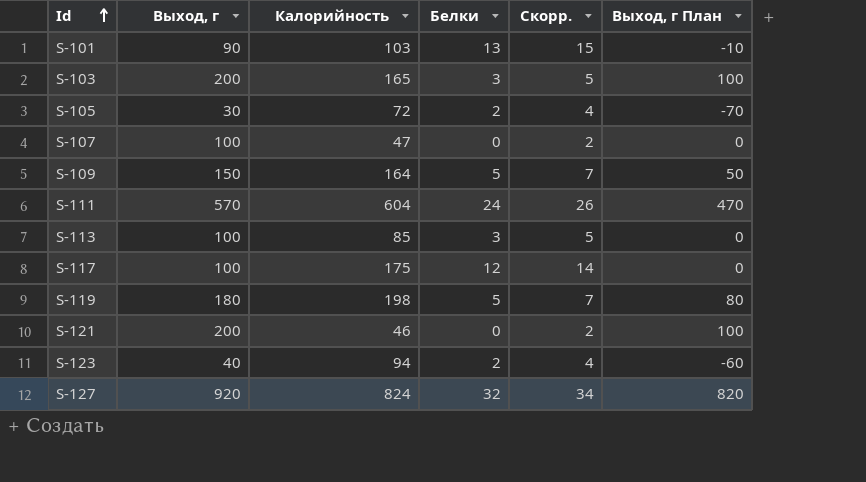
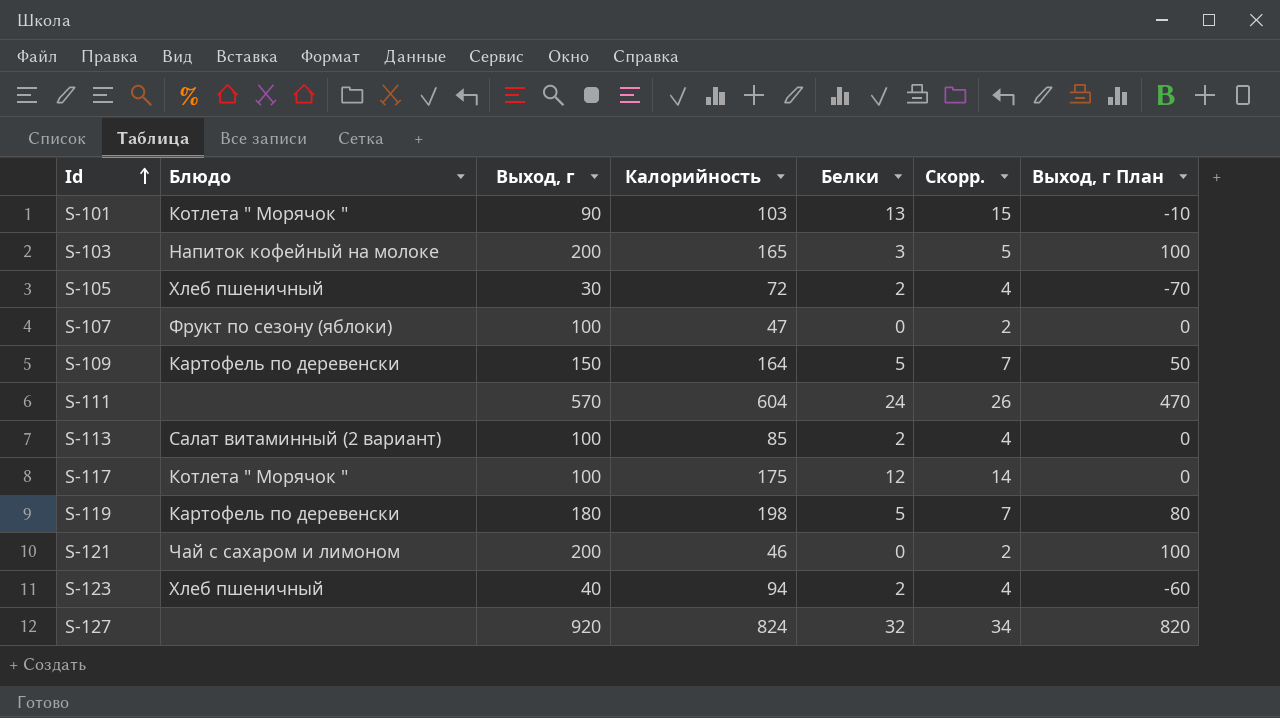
column Блюдо | position: none -> 2
S-113 | Белки: 3 -> 2
S-113 | Скорр.: 5 -> 4

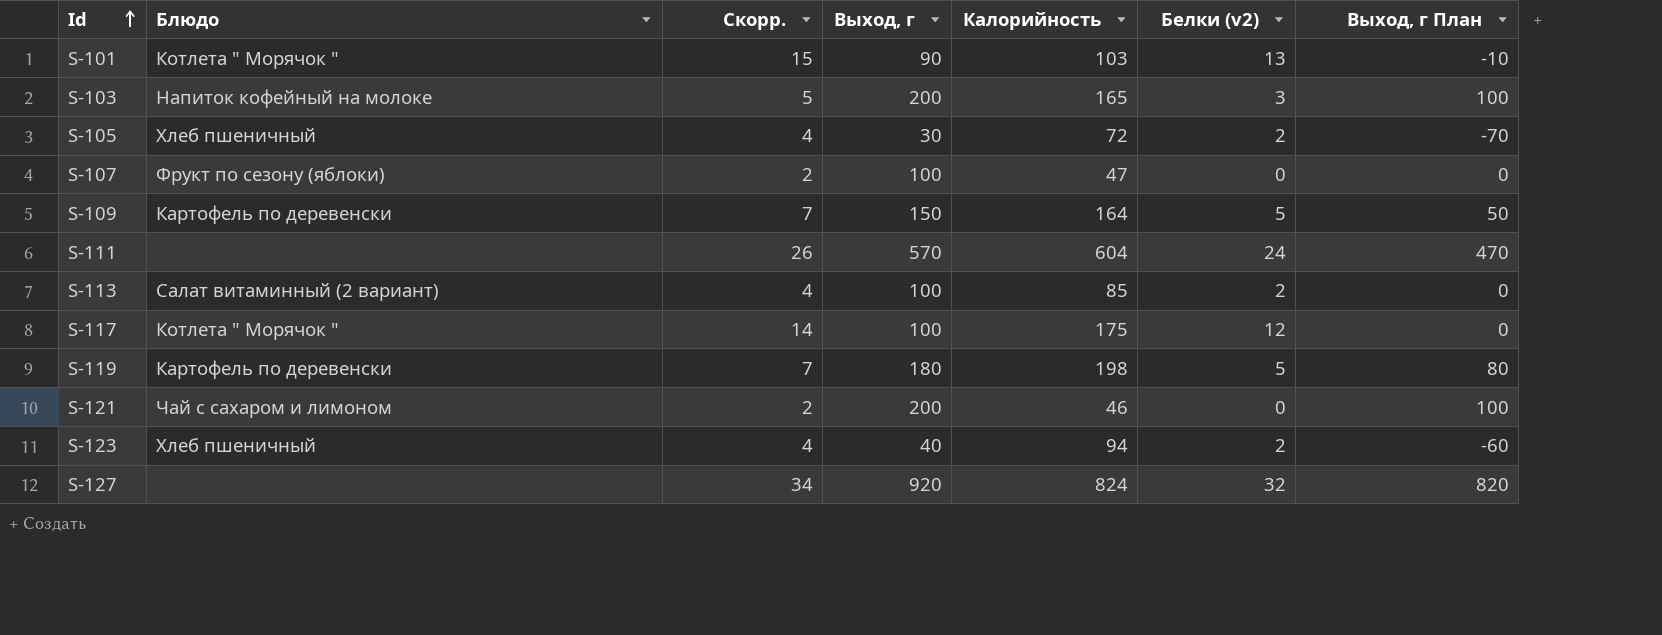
column Скорр. | position: 6 -> 3
column name: Белки -> Белки (v2)

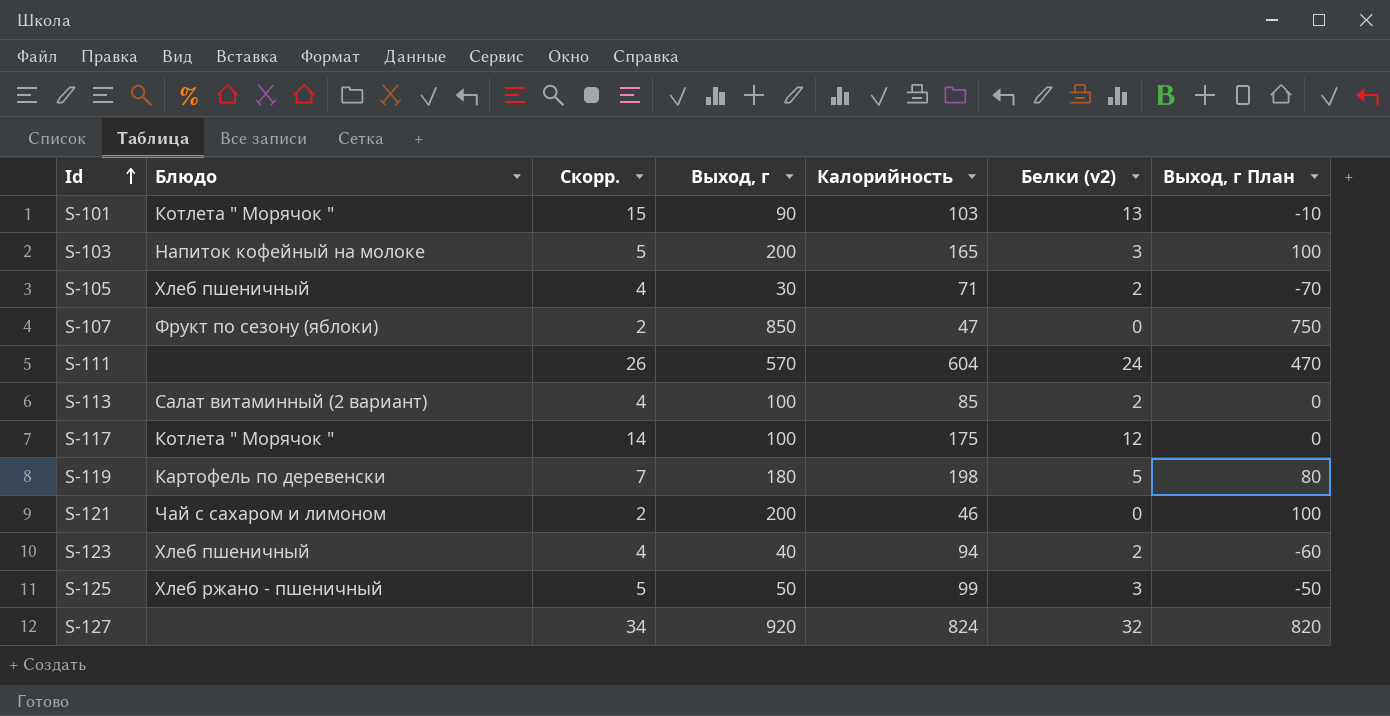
row S-109: Картофель по деревенски | 7 | 150 | 164 | 5 | 50 -> none
S-105 | Калорийность: 72 -> 71
S-107 | Выход, г: 100 -> 850
S-107 | Выход, г План: 0 -> 750
row S-125: none -> Хлеб ржано - пшеничный | 5 | 50 | 99 | 3 | -50

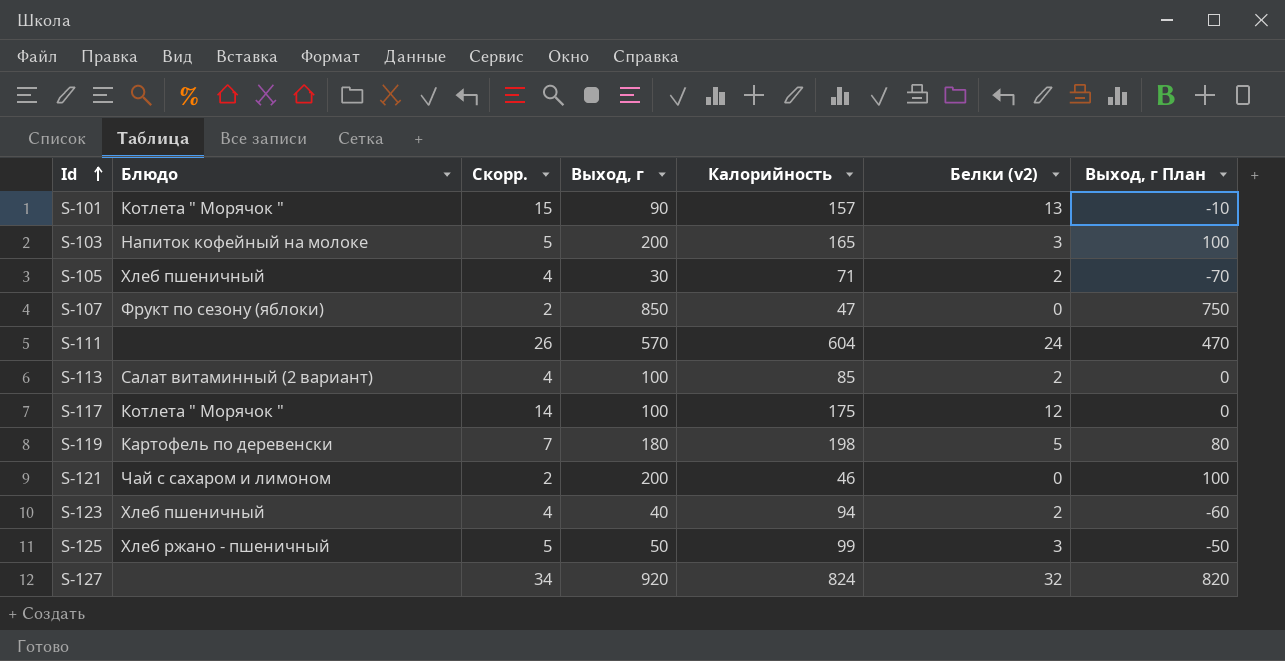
S-101 | Калорийность: 103 -> 157

